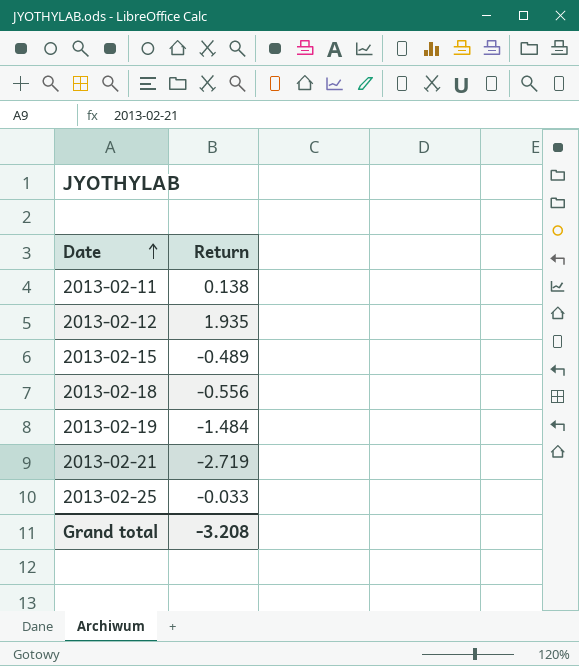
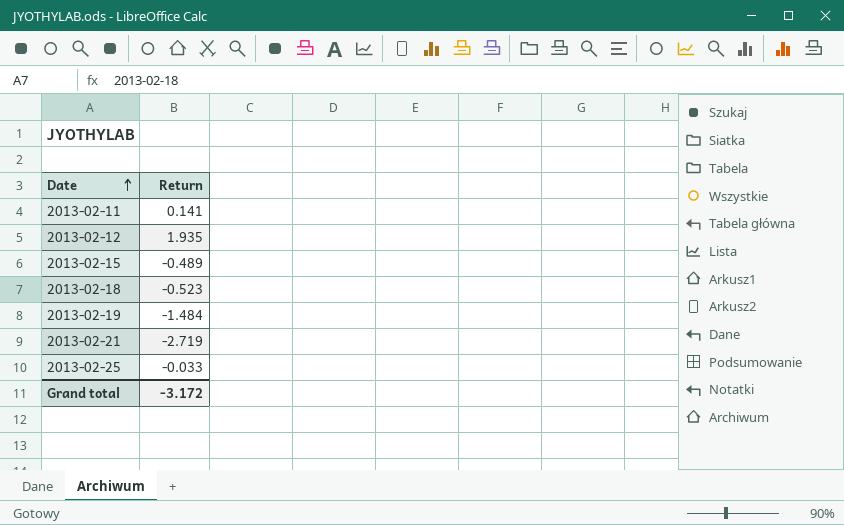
2013-02-11 | Return: 0.138 -> 0.141
2013-02-18 | Return: -0.556 -> -0.523
Grand total | Return: -3.208 -> -3.172

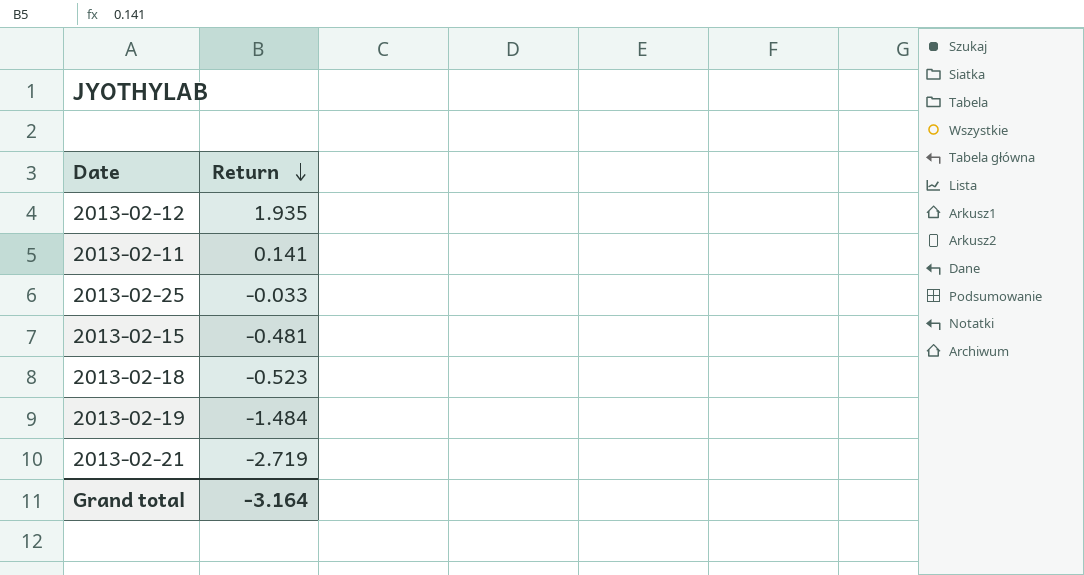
row order: Date ascending -> Return descending
2013-02-15 | Return: -0.489 -> -0.481
Grand total | Return: -3.172 -> -3.164

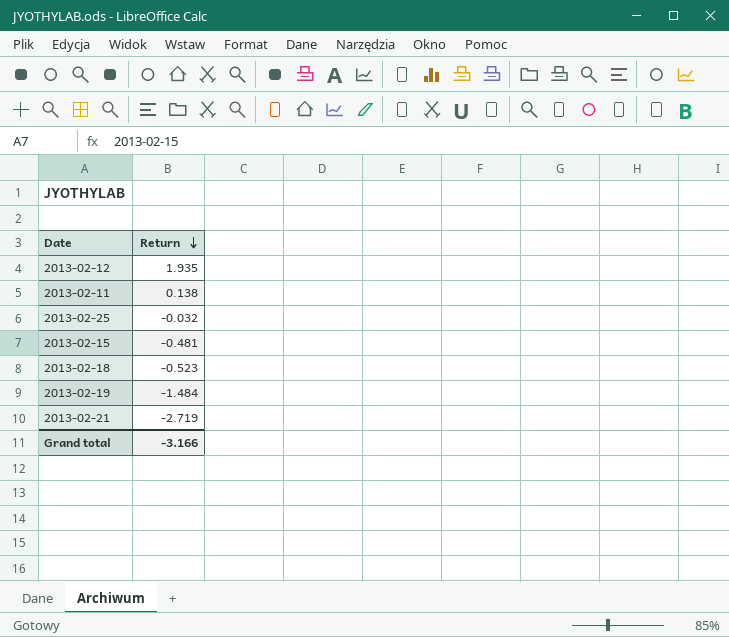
2013-02-11 | Return: 0.141 -> 0.138
2013-02-25 | Return: -0.033 -> -0.032
Grand total | Return: -3.164 -> -3.166

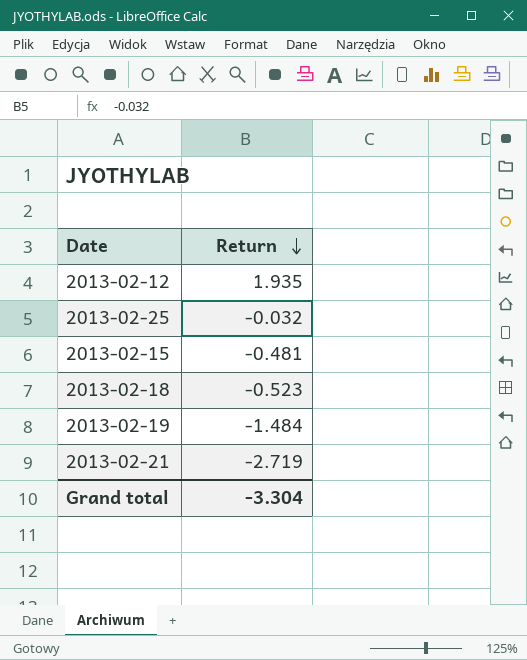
row 2013-02-11: 0.138 -> none
Grand total | Return: -3.166 -> -3.304

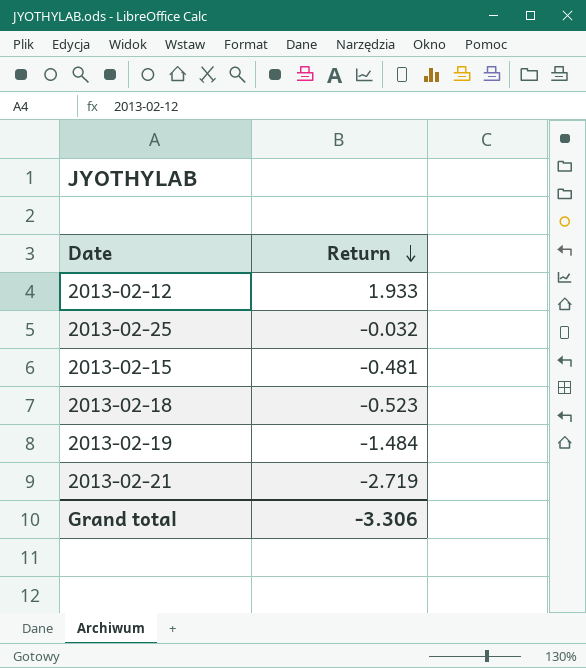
2013-02-12 | Return: 1.935 -> 1.933
Grand total | Return: -3.304 -> -3.306

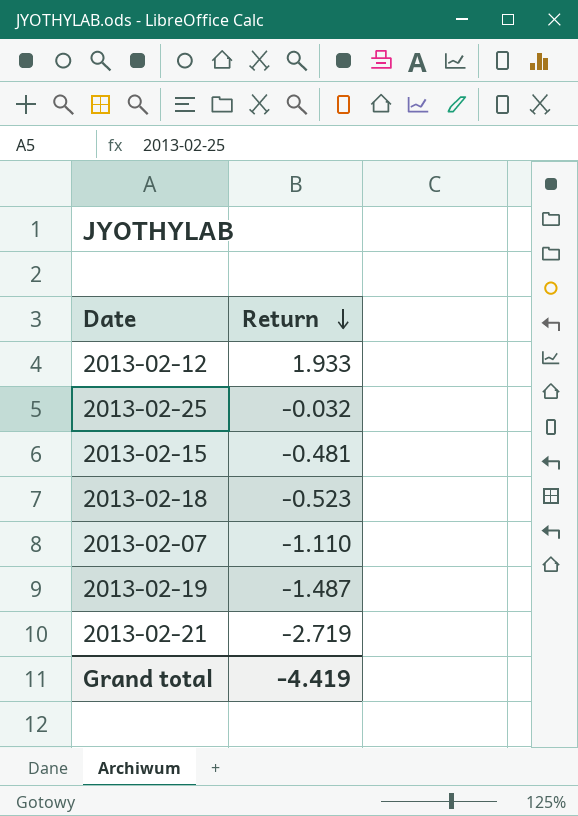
row 2013-02-07: none -> -1.110
2013-02-19 | Return: -1.484 -> -1.487
Grand total | Return: -3.306 -> -4.419

